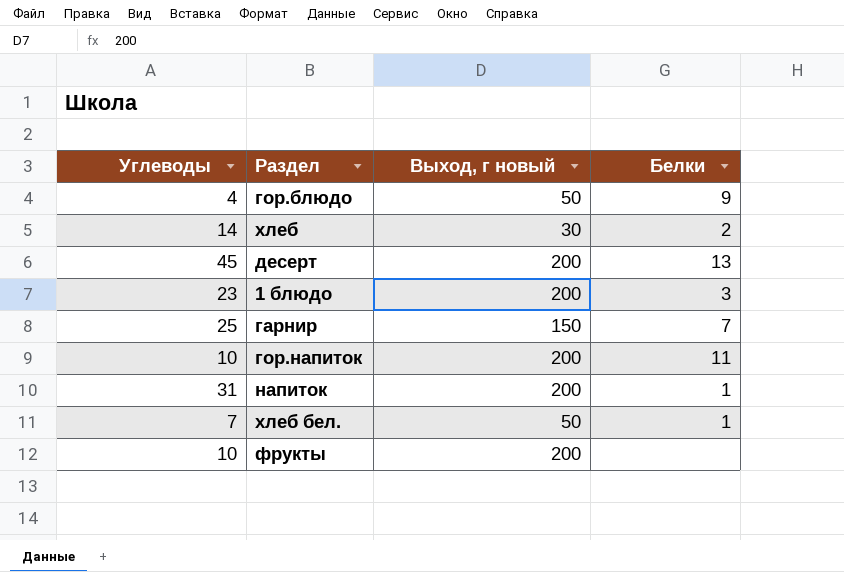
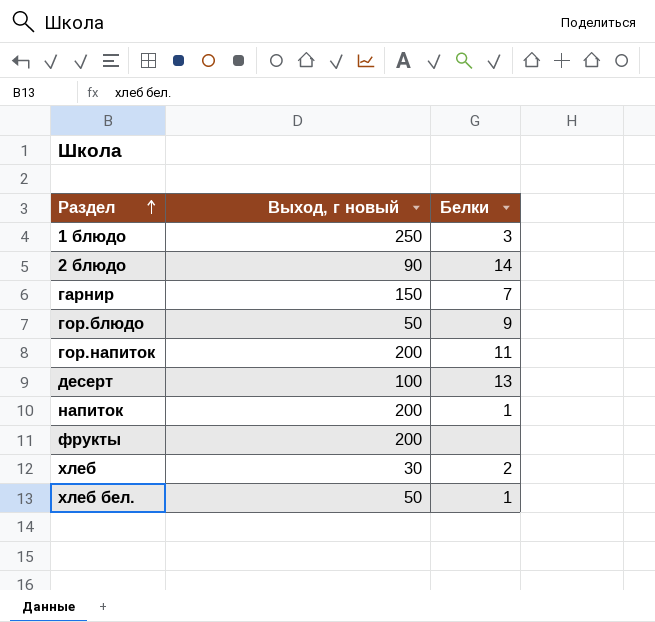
row order: none -> Раздел ascending
column Углеводы | position: 1 -> none
1 блюдо | Выход, г новый: 200 -> 250
row 2 блюдо: none -> 90 | 14
десерт | Выход, г новый: 200 -> 100

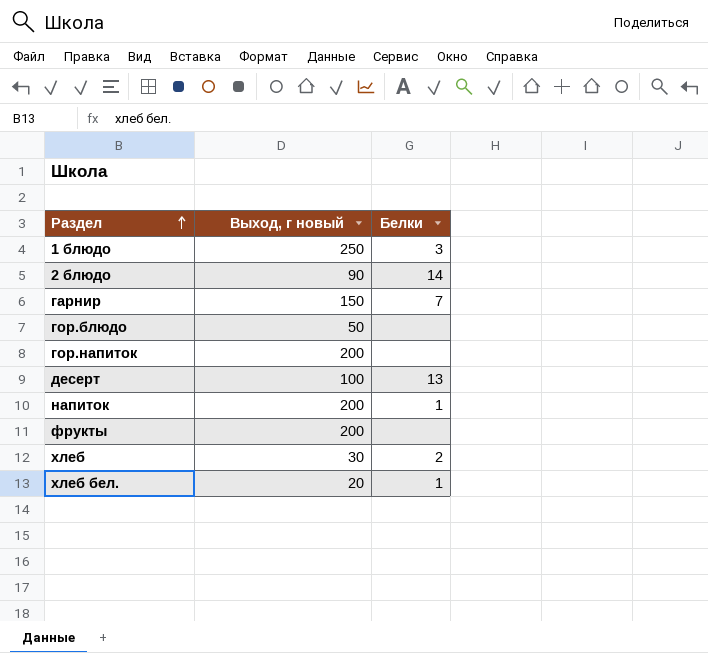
гор.блюдо | Белки: 9 -> none
гор.напиток | Белки: 11 -> none
хлеб бел. | Выход, г новый: 50 -> 20

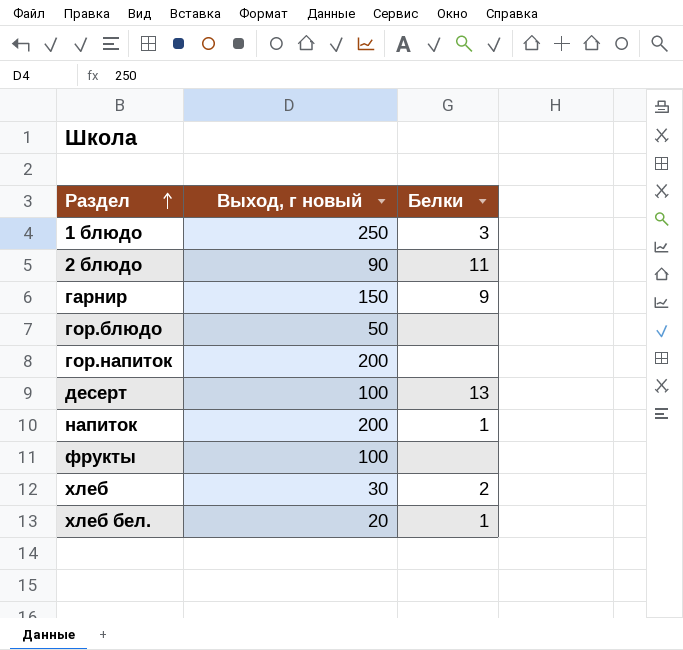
2 блюдо | Белки: 14 -> 11
гарнир | Белки: 7 -> 9
фрукты | Выход, г новый: 200 -> 100

